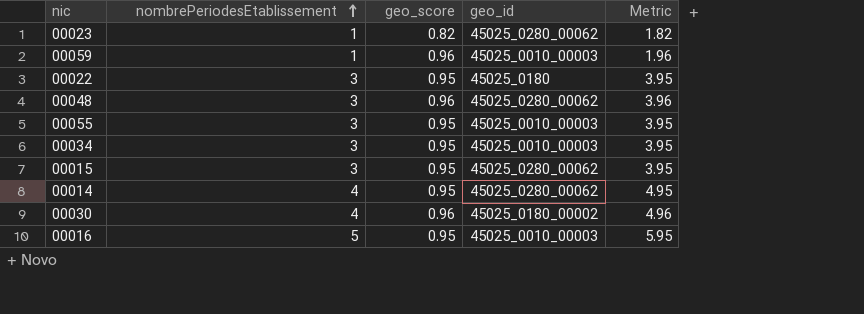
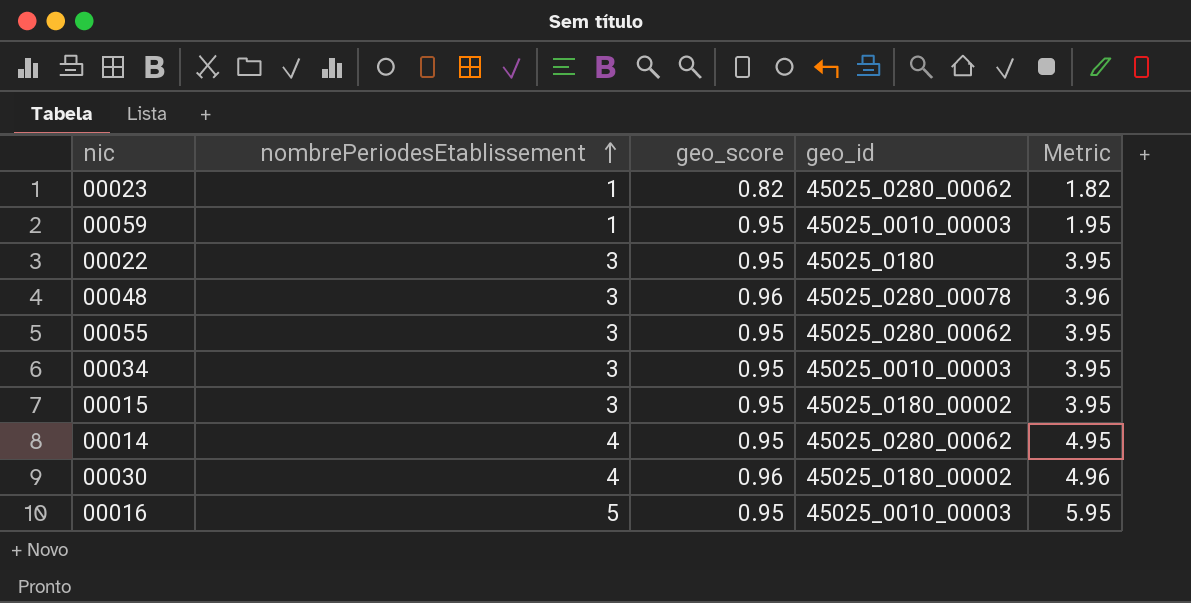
00059 | geo_score: 0.96 -> 0.95
00059 | Metric: 1.96 -> 1.95
00048 | geo_id: 45025_0280_00062 -> 45025_0280_00078
00055 | geo_id: 45025_0010_00003 -> 45025_0280_00062
00015 | geo_id: 45025_0280_00062 -> 45025_0180_00002

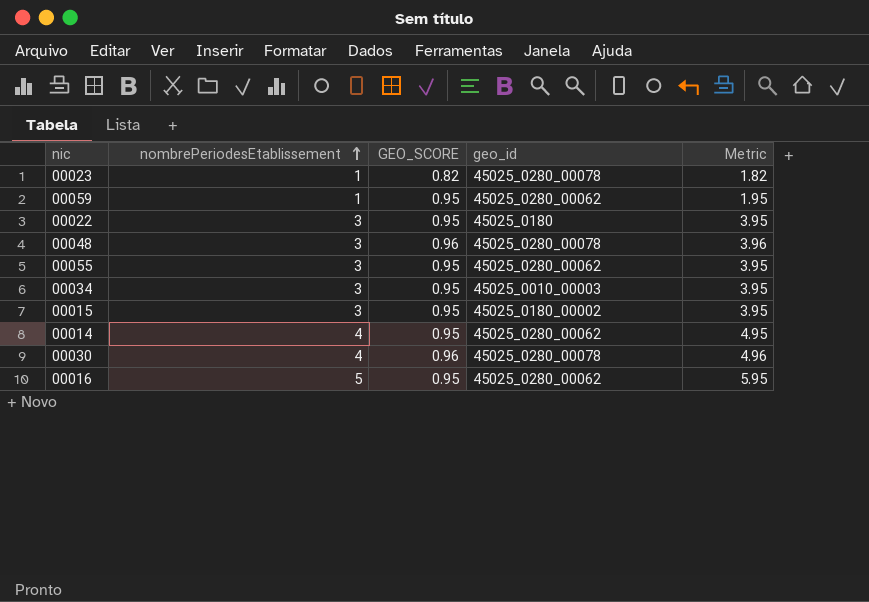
column name: geo_score -> GEO_SCORE
00023 | geo_id: 45025_0280_00062 -> 45025_0280_00078
00059 | geo_id: 45025_0010_00003 -> 45025_0280_00062
00030 | geo_id: 45025_0180_00002 -> 45025_0280_00078
00016 | geo_id: 45025_0010_00003 -> 45025_0280_00062

